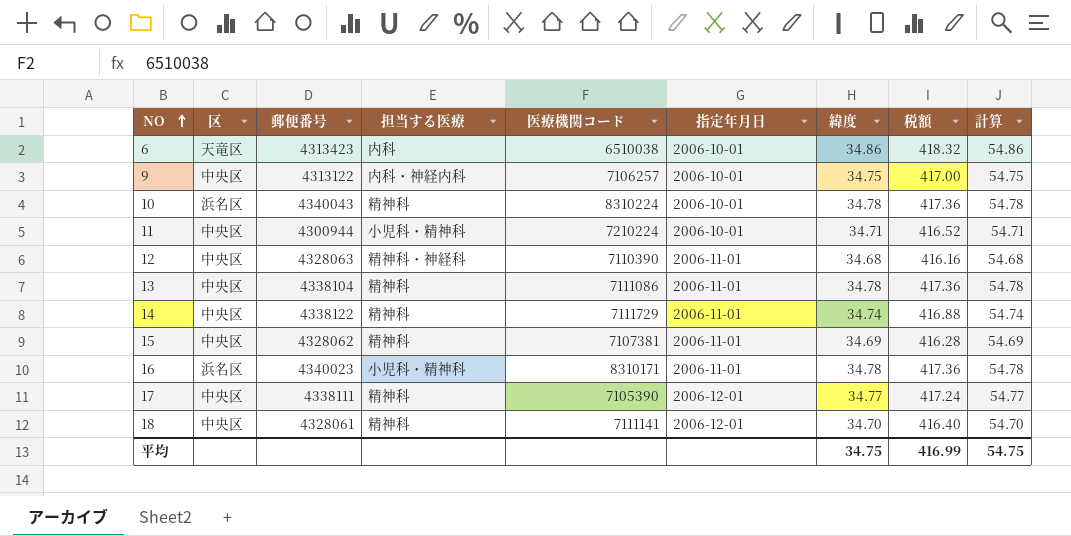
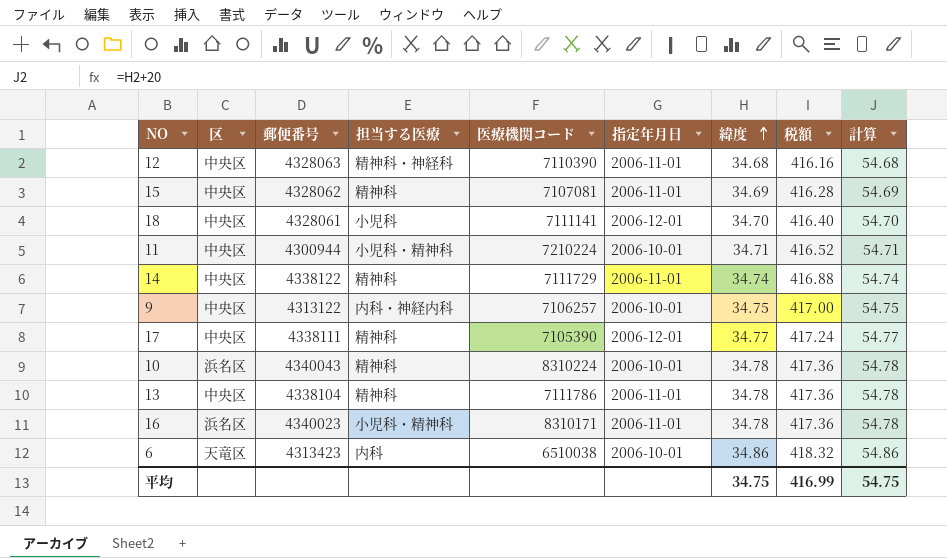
row order: NO ascending -> 緯度 ascending
15 | 医療機関コード: 7107381 -> 7107081
18 | 担当する医療: 精神科 -> 小児科
13 | 医療機関コード: 7111086 -> 7111786

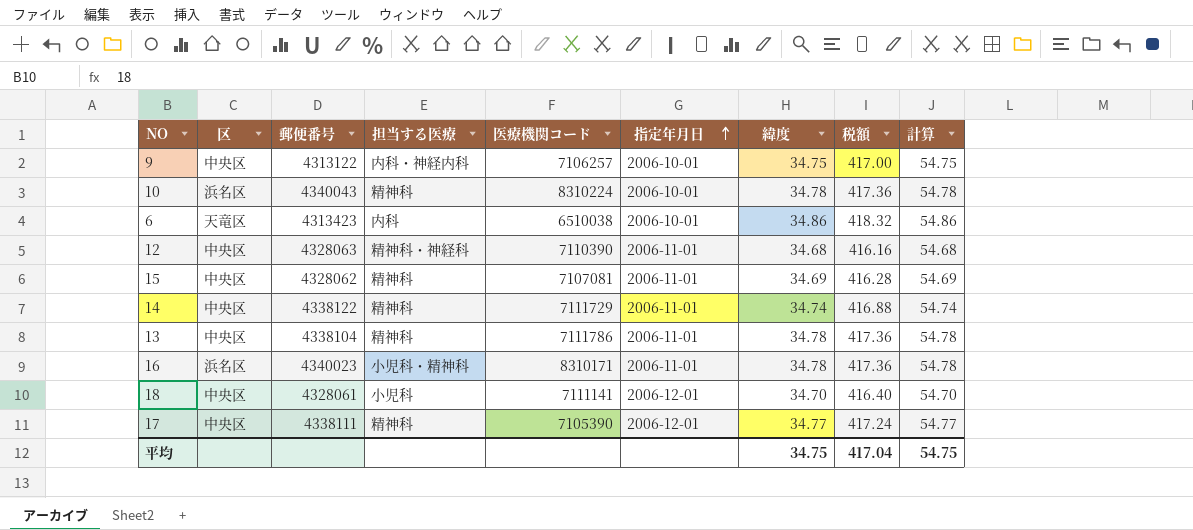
row order: 緯度 ascending -> 指定年月日 ascending
row 11: 中央区 | 4300944 | 小児科・精神科 | 7210224 | 2006-10-01 | 34.71 | 416.52 | 54.71 -> none
平均 | 税額: 416.99 -> 417.04

